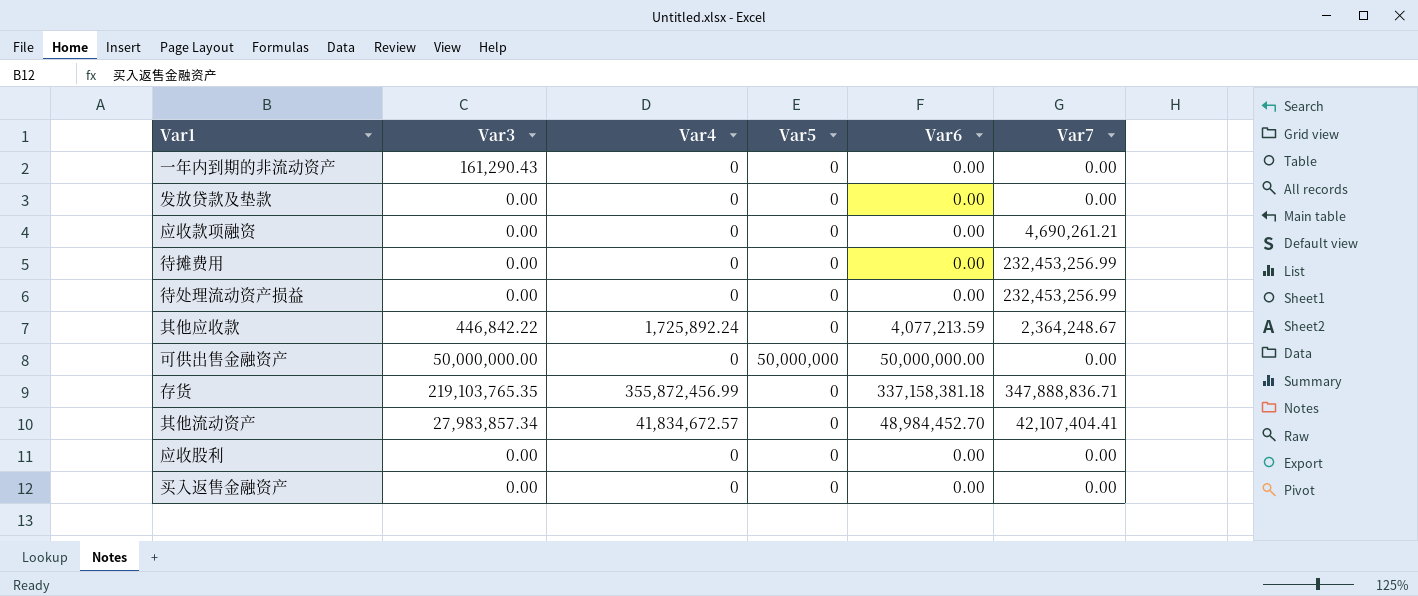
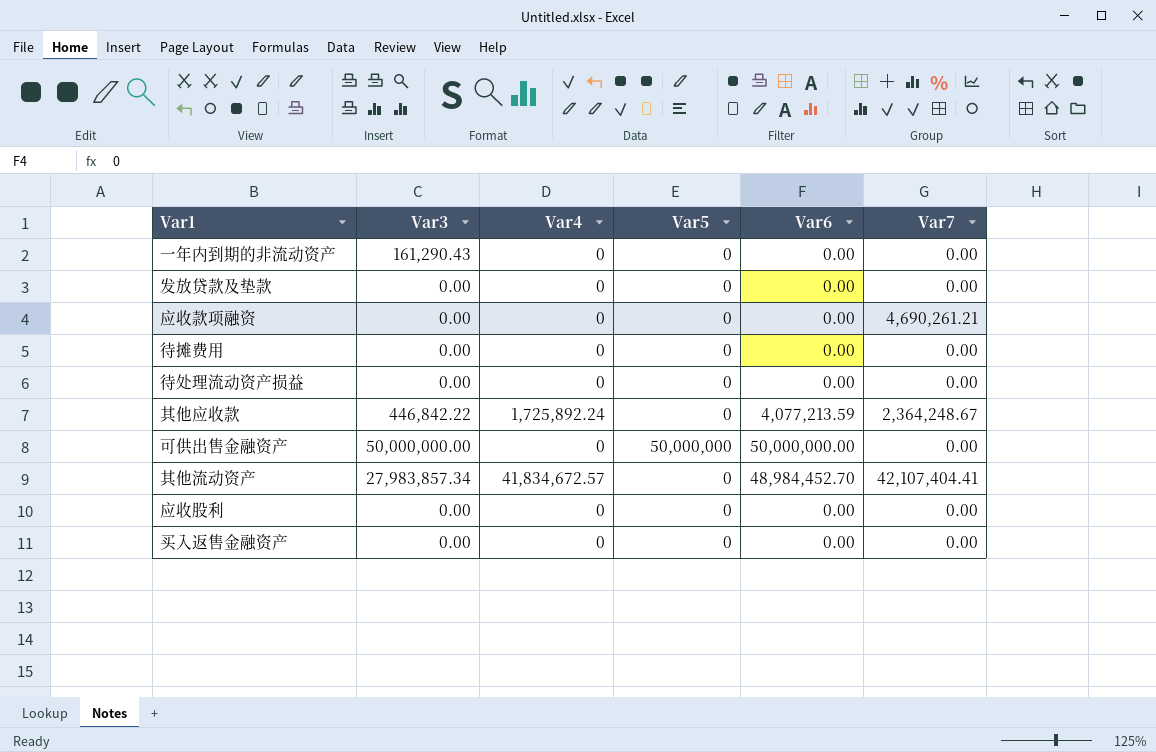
row 存货: 219,103,765.35 | 355,872,456.99 | 0 | 337,158,381.18 | 347,888,836.71 -> none
待摊费用 | Var7: 232,453,256.99 -> 0.00
待处理流动资产损益 | Var7: 232,453,256.99 -> 0.00

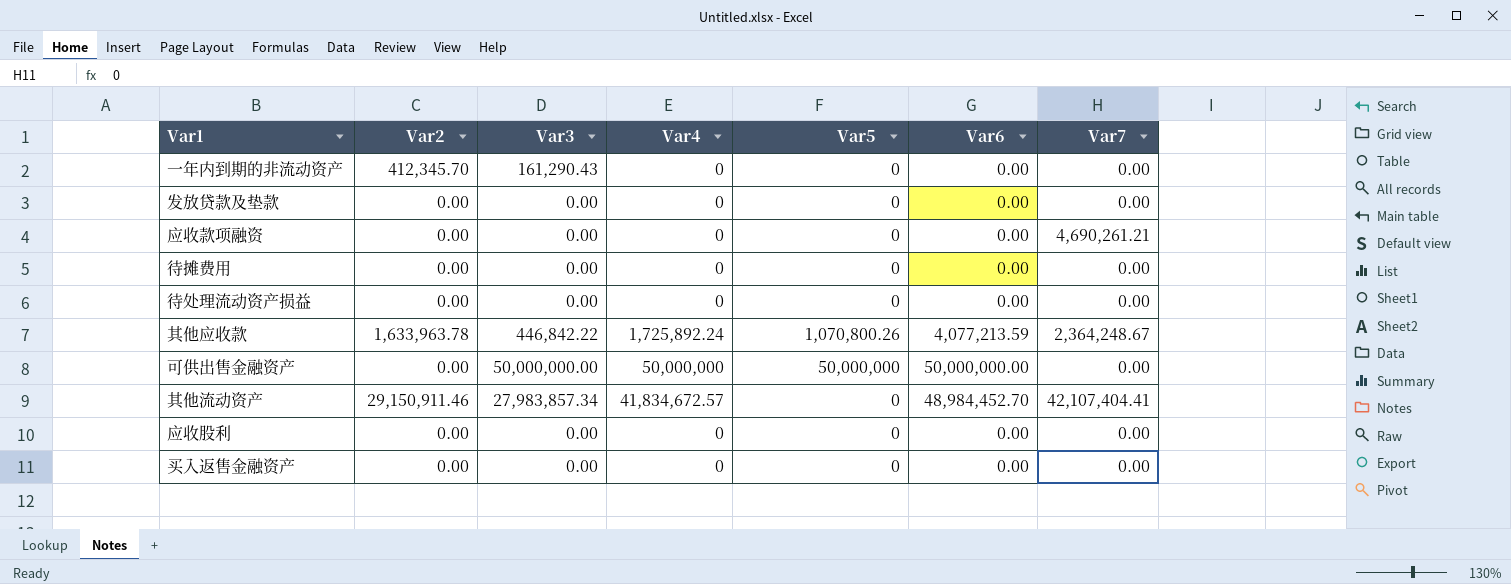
column Var2 | position: none -> 2
其他应收款 | Var5: 0 -> 1,070,800.26
可供出售金融资产 | Var4: 0 -> 50,000,000

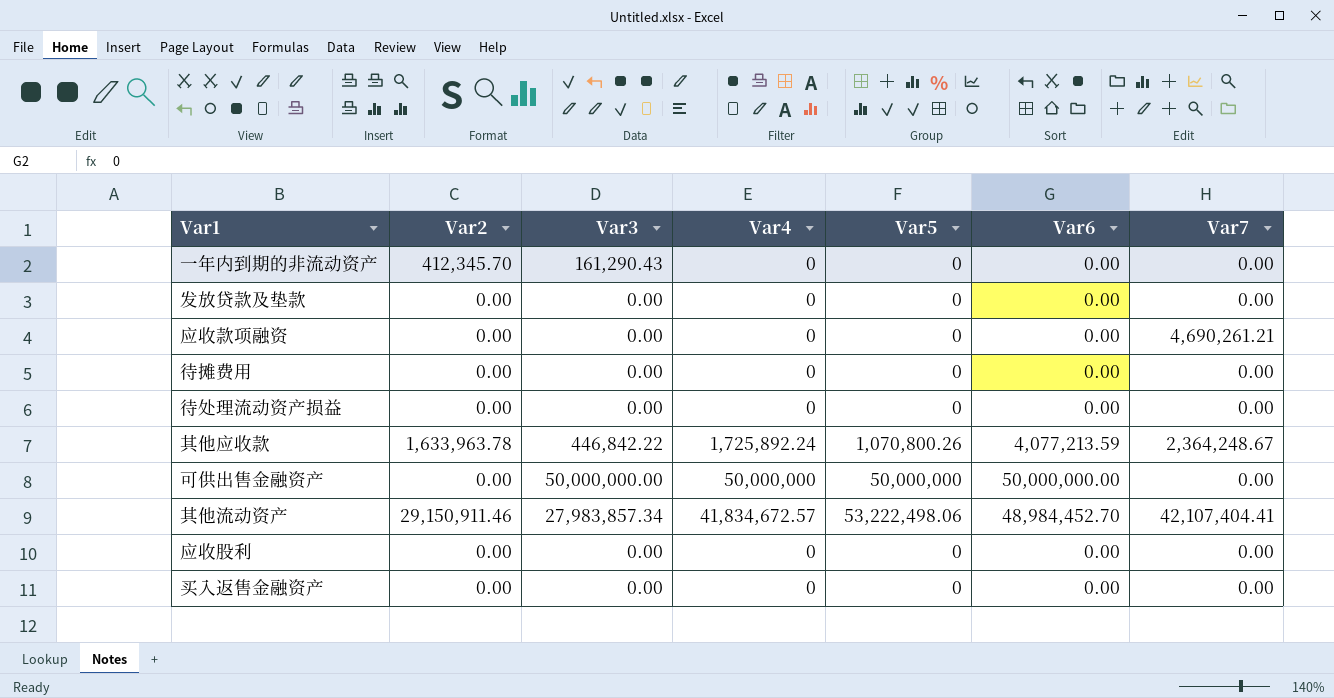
其他流动资产 | Var5: 0 -> 53,222,498.06

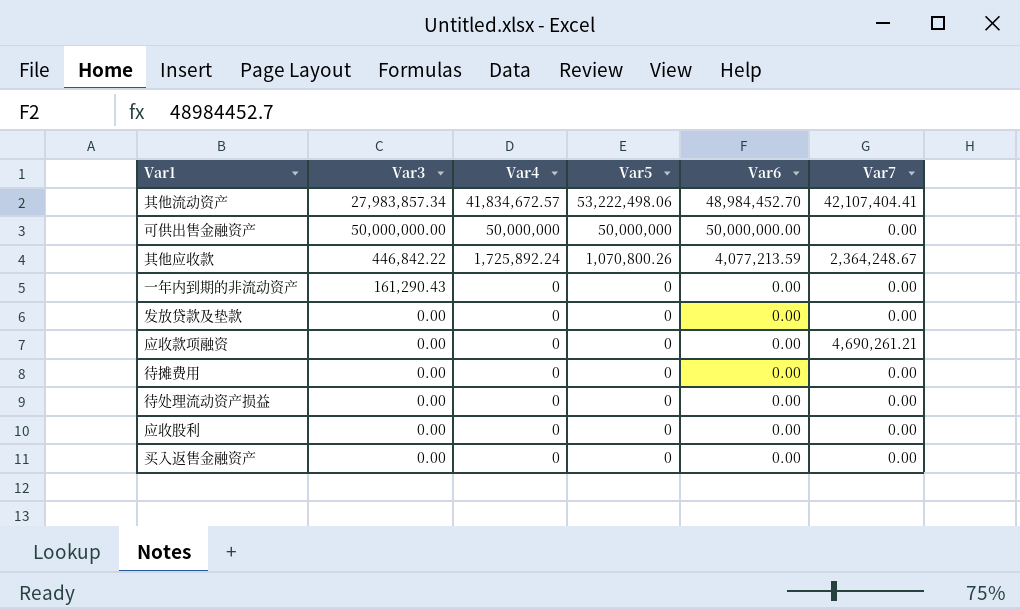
row order: none -> Var5 descending
column Var2 | position: 2 -> none

